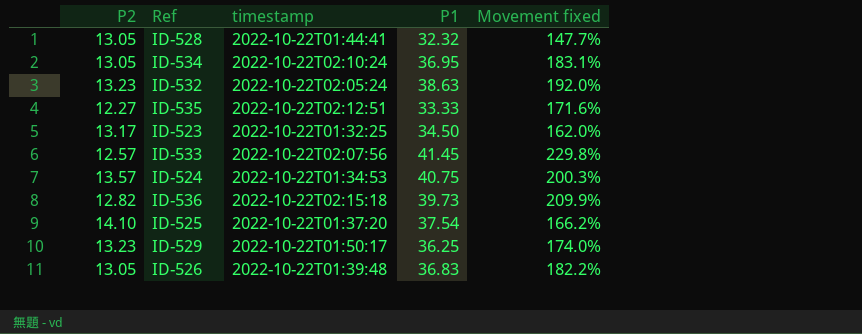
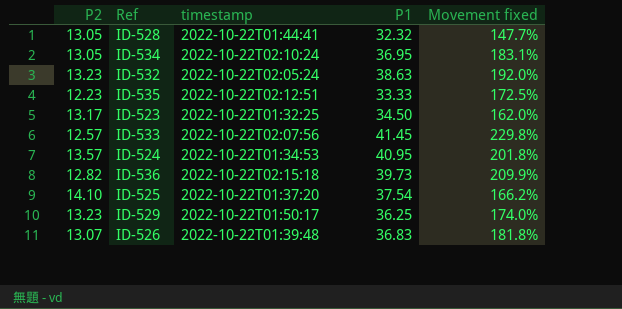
ID-535 | P2: 12.27 -> 12.23
ID-535 | Movement fixed: 171.6% -> 172.5%
ID-524 | P1: 40.75 -> 40.95
ID-524 | Movement fixed: 200.3% -> 201.8%
ID-526 | P2: 13.05 -> 13.07
ID-526 | Movement fixed: 182.2% -> 181.8%

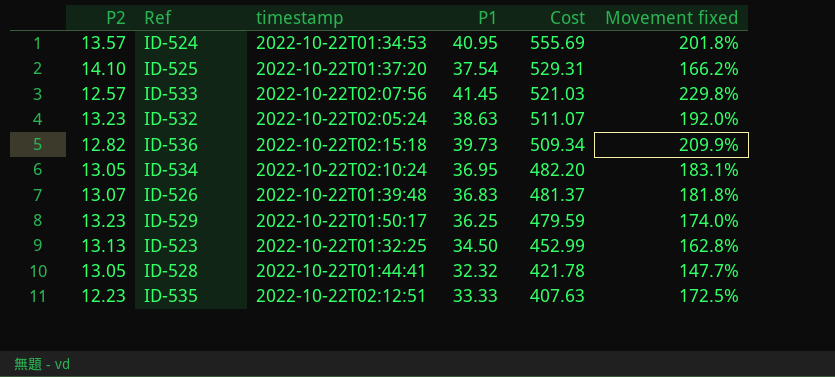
row order: none -> Cost descending
column Cost | formula: none -> [P2] * [P1]
ID-523 | P2: 13.17 -> 13.13
ID-523 | Movement fixed: 162.0% -> 162.8%

